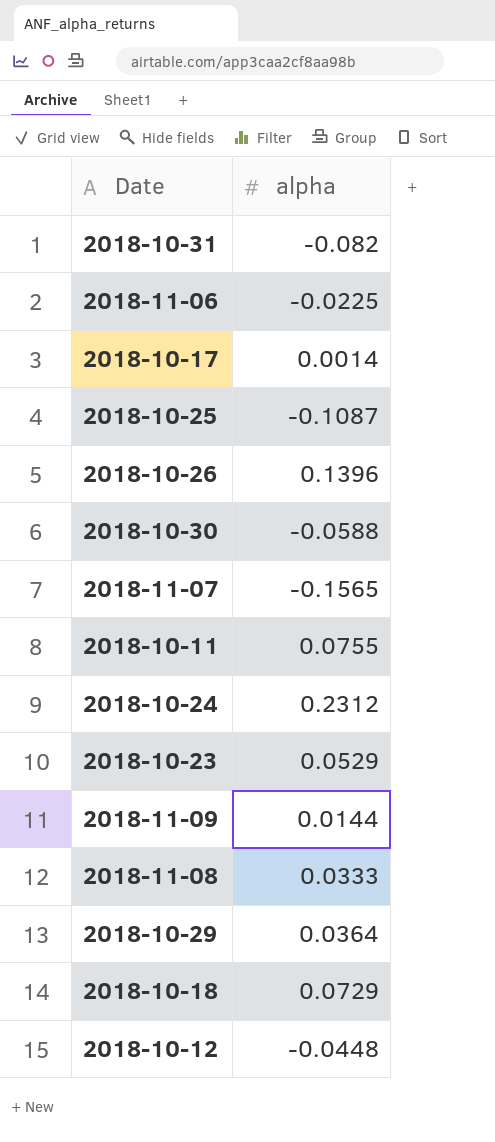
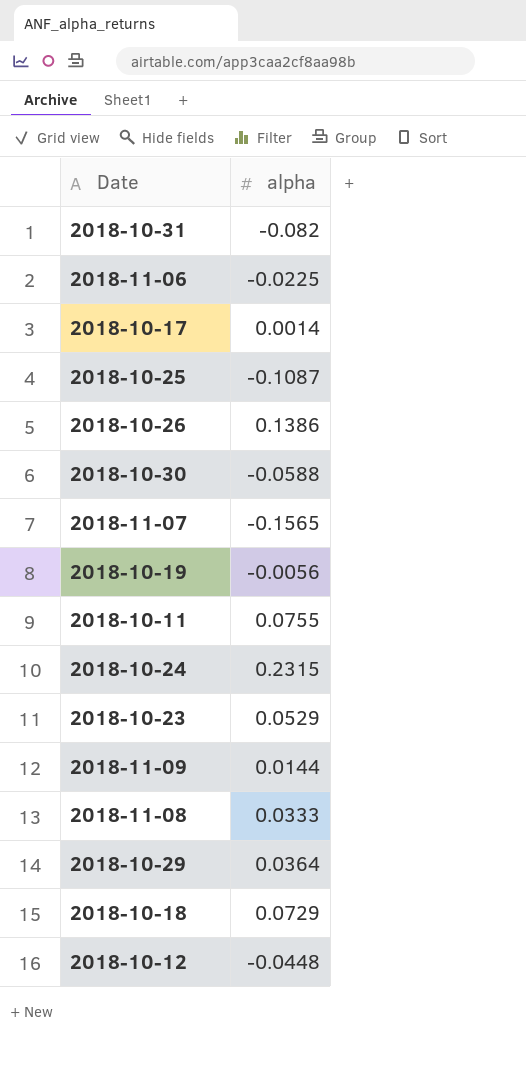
2018-10-26 | alpha: 0.1396 -> 0.1386
row 2018-10-19: none -> -0.0056
2018-10-24 | alpha: 0.2312 -> 0.2315

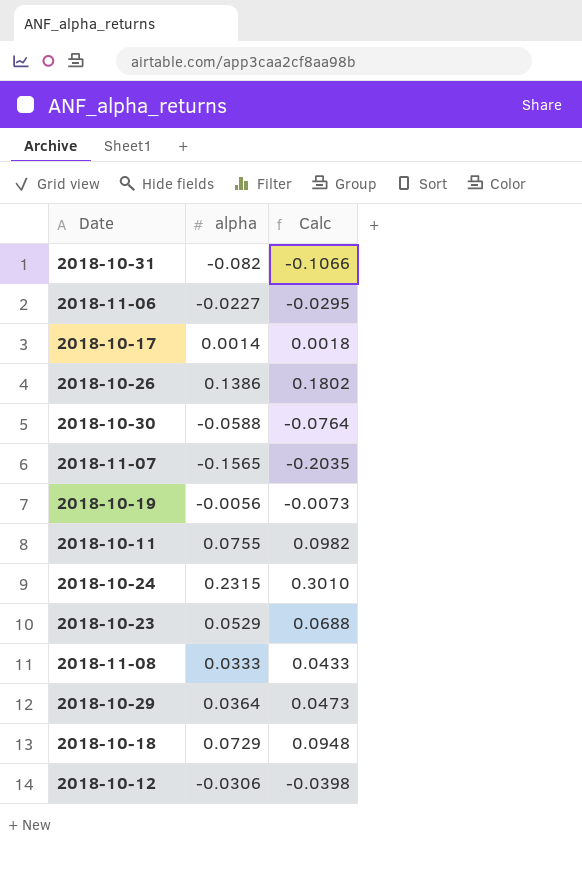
column Calc | formula: none -> [alpha] * 1.3
row 2018-10-25: -0.1087 -> none
row 2018-11-09: 0.0144 -> none
2018-11-06 | alpha: -0.0225 -> -0.0227
2018-10-12 | alpha: -0.0448 -> -0.0306

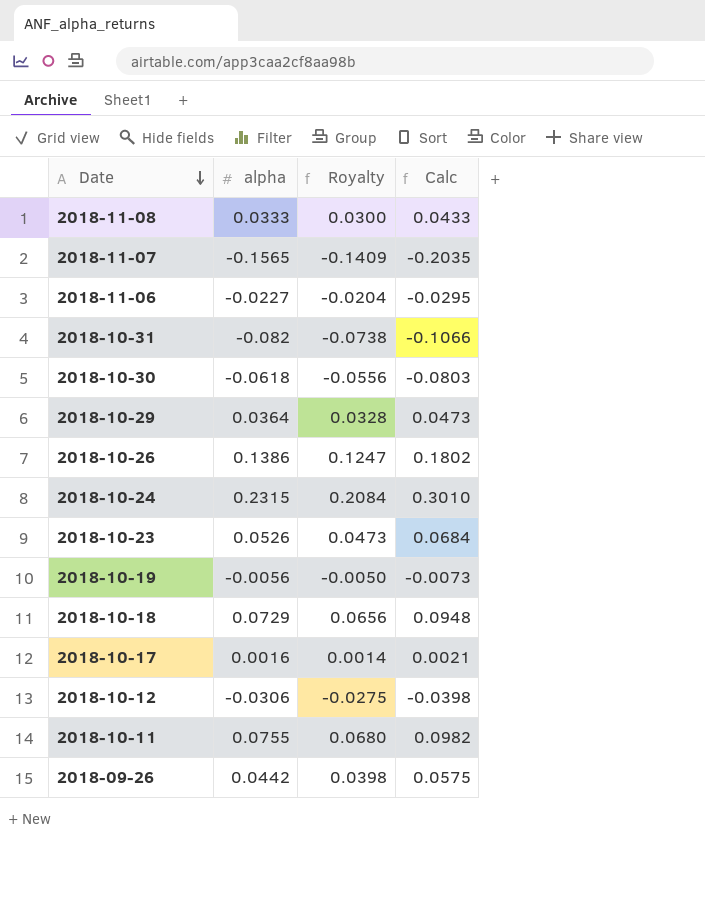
row order: none -> Date descending
column Royalty | formula: none -> [alpha] * 0.9
2018-10-30 | alpha: -0.0588 -> -0.0618
2018-10-30 | Calc: -0.0764 -> -0.0803
2018-10-23 | alpha: 0.0529 -> 0.0526
2018-10-23 | Calc: 0.0688 -> 0.0684
2018-10-17 | alpha: 0.0014 -> 0.0016
2018-10-17 | Calc: 0.0018 -> 0.0021
row 2018-09-26: none -> 0.0442 | 0.0398 | 0.0575

